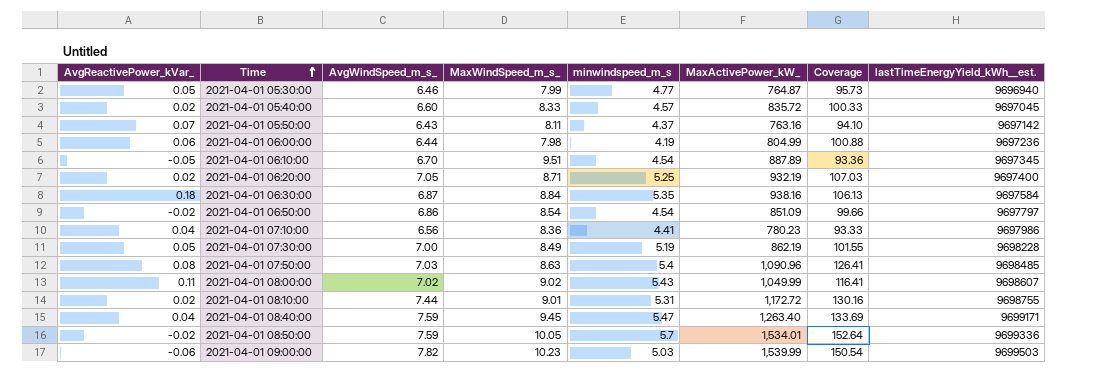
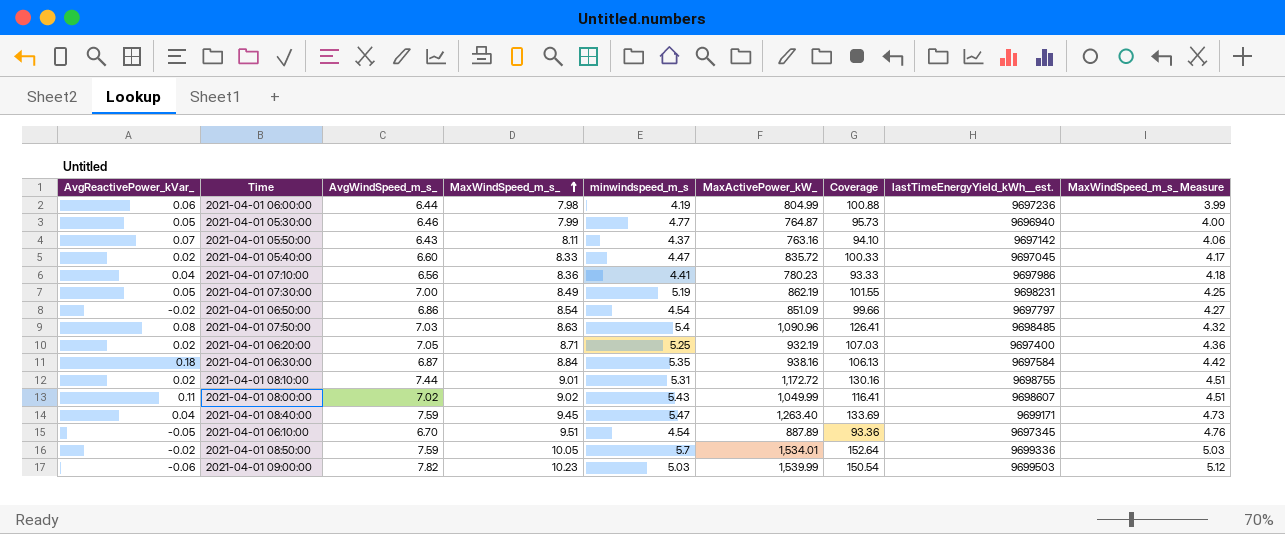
row order: Time ascending -> MaxWindSpeed_m_s_ ascending
column MaxWindSpeed_m_s_ Measure | formula: none -> [MaxWindSpeed_m_s_] * 0.5
2021-04-01 05:40:00 | minwindspeed_m_s: 4.57 -> 4.47
2021-04-01 07:30:00 | lastTimeEnergyYield_kWh__est.: 9698228 -> 9698231

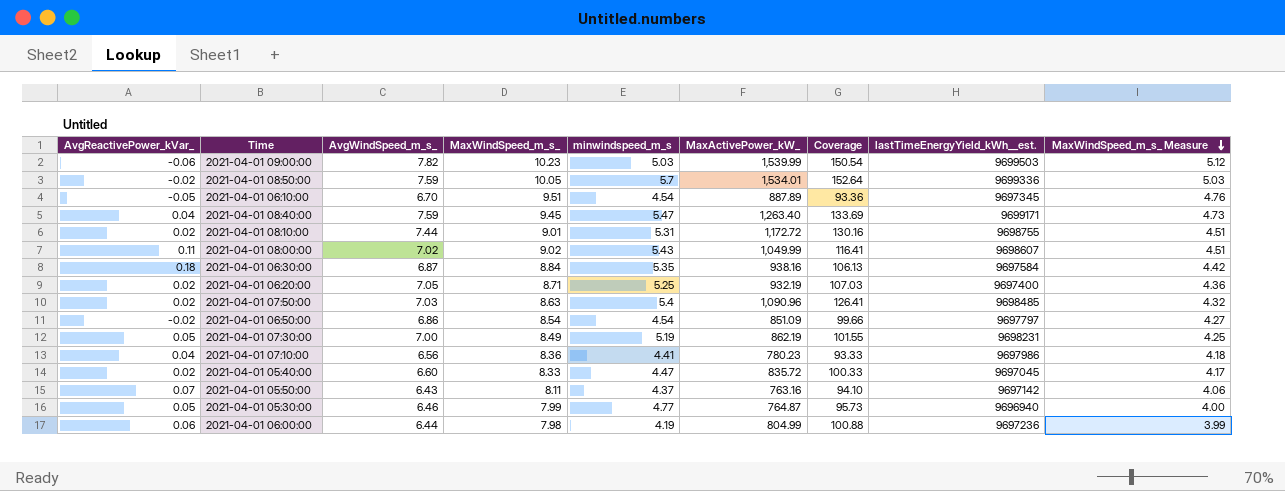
row order: MaxWindSpeed_m_s_ ascending -> MaxWindSpeed_m_s_ Measure descending
2021-04-01 07:50:00 | AvgReactivePower_kVar_: 0.08 -> 0.02

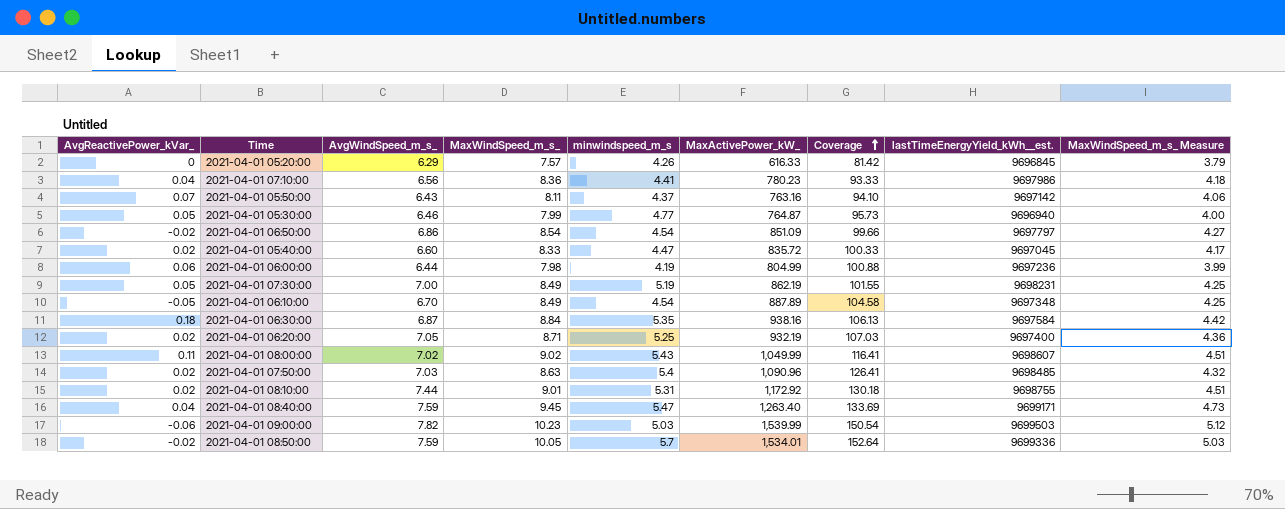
row order: MaxWindSpeed_m_s_ Measure descending -> Coverage ascending
row 2021-04-01 05:20:00: none -> 0 | 6.29 | 7.57 | 4.26 | 616.33 | 81.42 | 9696845 | 3.79
2021-04-01 06:10:00 | MaxWindSpeed_m_s_: 9.51 -> 8.49
2021-04-01 06:10:00 | Coverage: 93.36 -> 104.58
2021-04-01 06:10:00 | lastTimeEnergyYield_kWh__est.: 9697345 -> 9697348
2021-04-01 06:10:00 | MaxWindSpeed_m_s_ Measure: 4.76 -> 4.25
2021-04-01 08:10:00 | MaxActivePower_kW_: 1,172.72 -> 1,172.92
2021-04-01 08:10:00 | Coverage: 130.16 -> 130.18

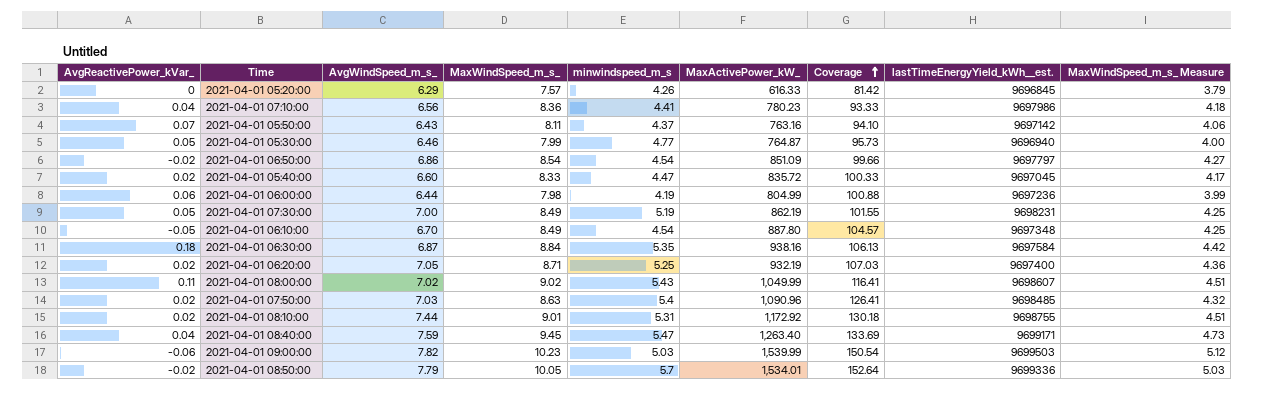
2021-04-01 06:10:00 | MaxActivePower_kW_: 887.89 -> 887.80
2021-04-01 06:10:00 | Coverage: 104.58 -> 104.57
2021-04-01 08:50:00 | AvgWindSpeed_m_s_: 7.59 -> 7.79

